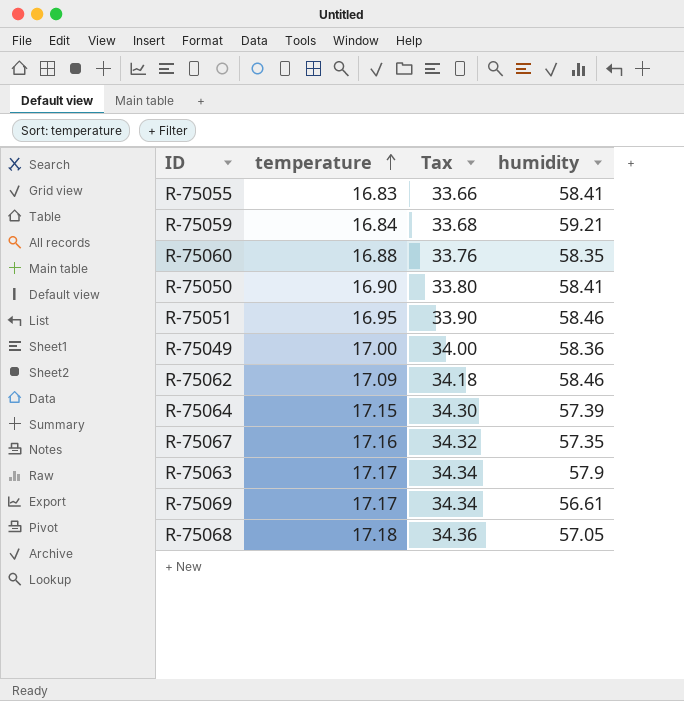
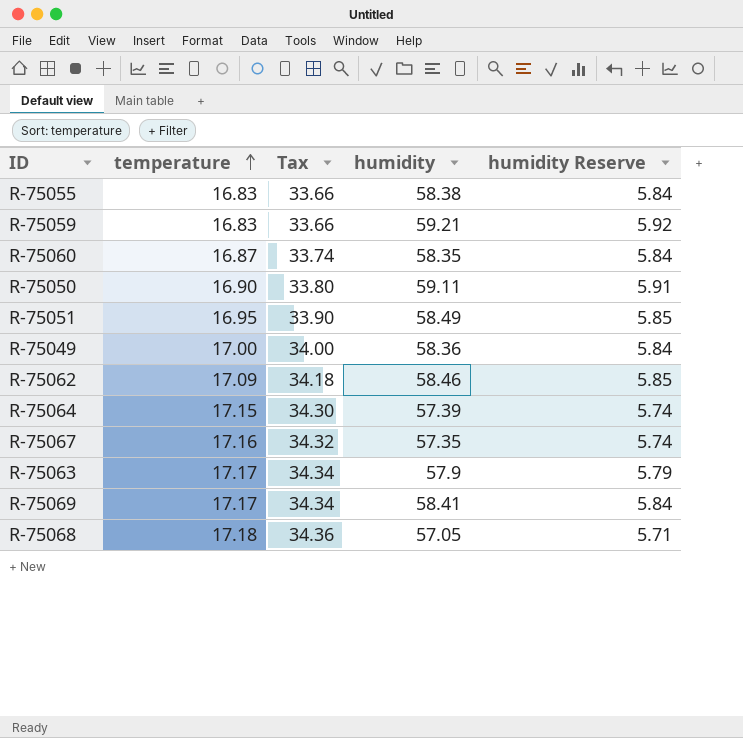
column humidity Reserve | formula: none -> [humidity] * 0.1
R-75055 | humidity: 58.41 -> 58.38
R-75059 | temperature: 16.84 -> 16.83
R-75059 | Tax: 33.68 -> 33.66
R-75060 | temperature: 16.88 -> 16.87
R-75060 | Tax: 33.76 -> 33.74
R-75050 | humidity: 58.41 -> 59.11
R-75051 | humidity: 58.46 -> 58.49
R-75069 | humidity: 56.61 -> 58.41

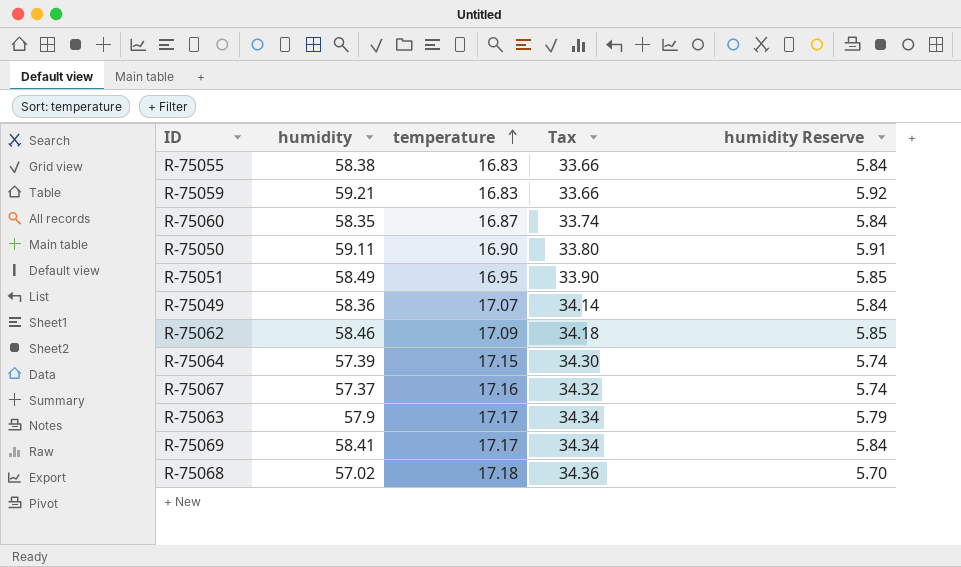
column humidity | position: 4 -> 2
R-75049 | temperature: 17.00 -> 17.07
R-75049 | Tax: 34.00 -> 34.14
R-75067 | humidity: 57.35 -> 57.37
R-75068 | humidity: 57.05 -> 57.02
R-75068 | humidity Reserve: 5.71 -> 5.70

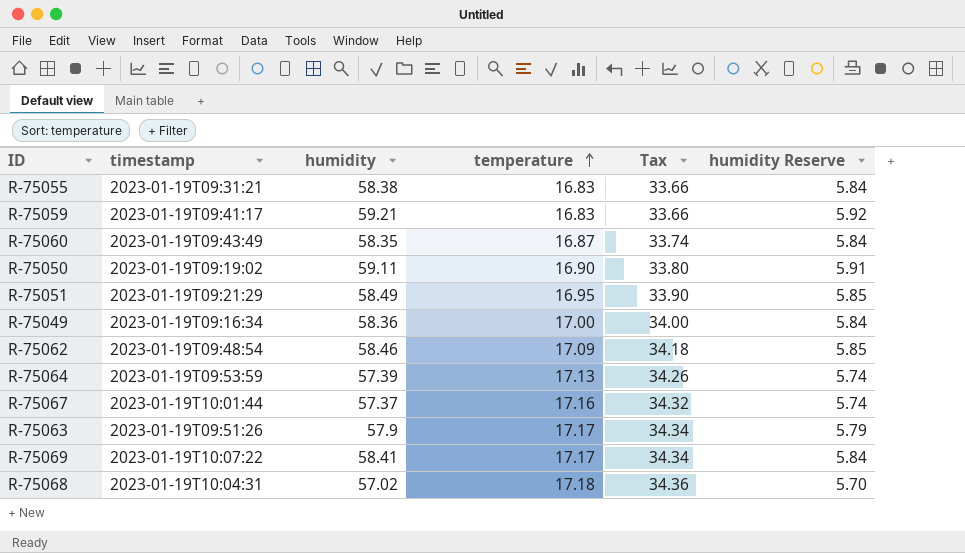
column timestamp | position: none -> 2
R-75049 | temperature: 17.07 -> 17.00
R-75049 | Tax: 34.14 -> 34.00
R-75064 | temperature: 17.15 -> 17.13
R-75064 | Tax: 34.30 -> 34.26

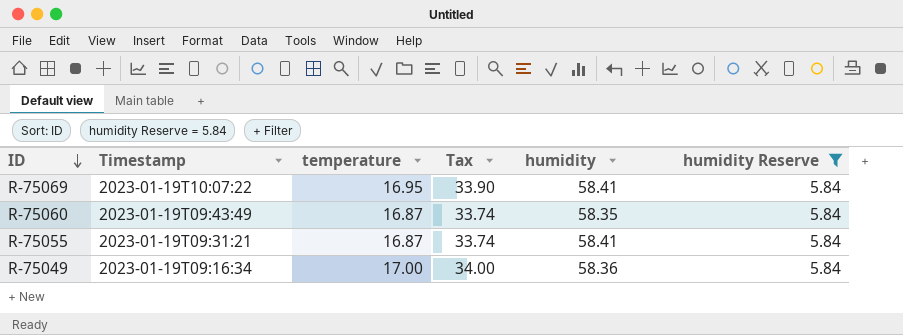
filter: none -> humidity Reserve = 5.84
row order: temperature ascending -> ID descending
column name: timestamp -> Timestamp
column humidity | position: 3 -> 5
R-75069 | temperature: 17.17 -> 16.95
R-75069 | Tax: 34.34 -> 33.90
R-75055 | temperature: 16.83 -> 16.87
R-75055 | Tax: 33.66 -> 33.74
R-75055 | humidity: 58.38 -> 58.41

